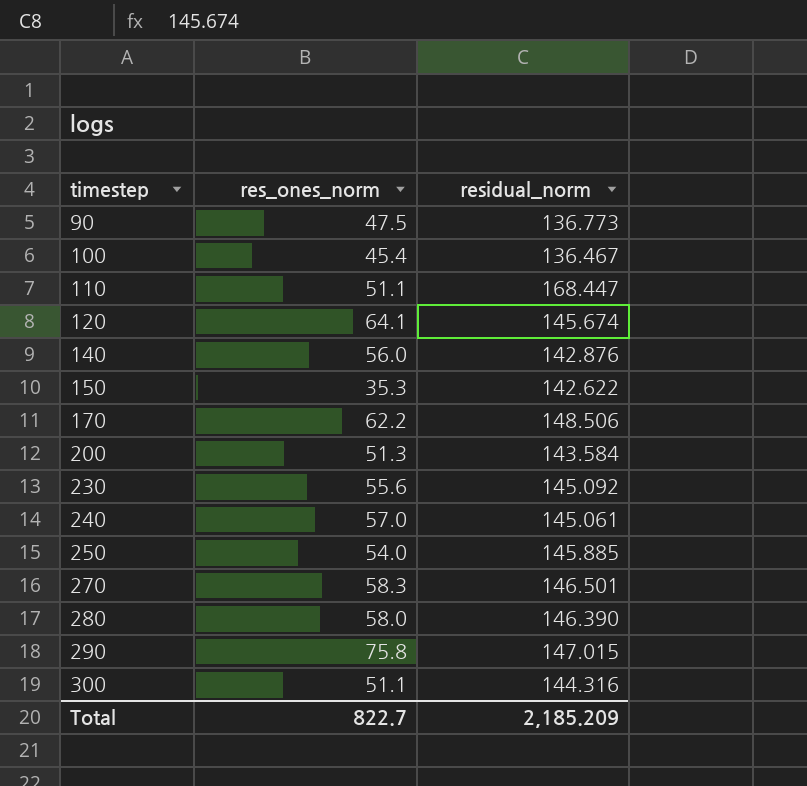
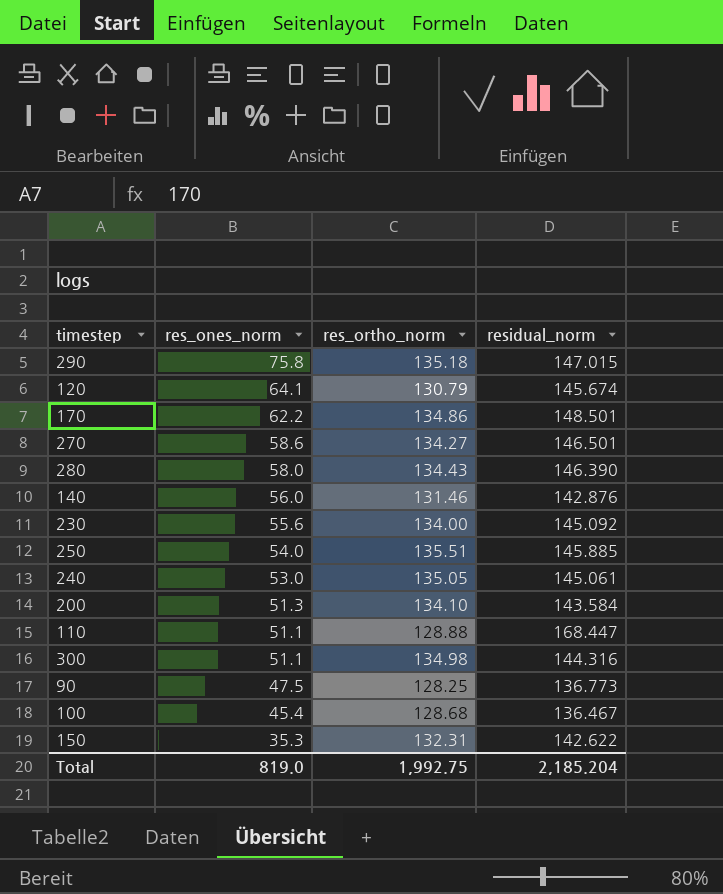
row order: timestep ascending -> res_ones_norm descending
column res_ortho_norm | position: none -> 3
170 | residual_norm: 148.506 -> 148.501
270 | res_ones_norm: 58.3 -> 58.6
240 | res_ones_norm: 57.0 -> 53.0
Total | res_ones_norm: 822.7 -> 819.0
Total | residual_norm: 2,185.209 -> 2,185.204

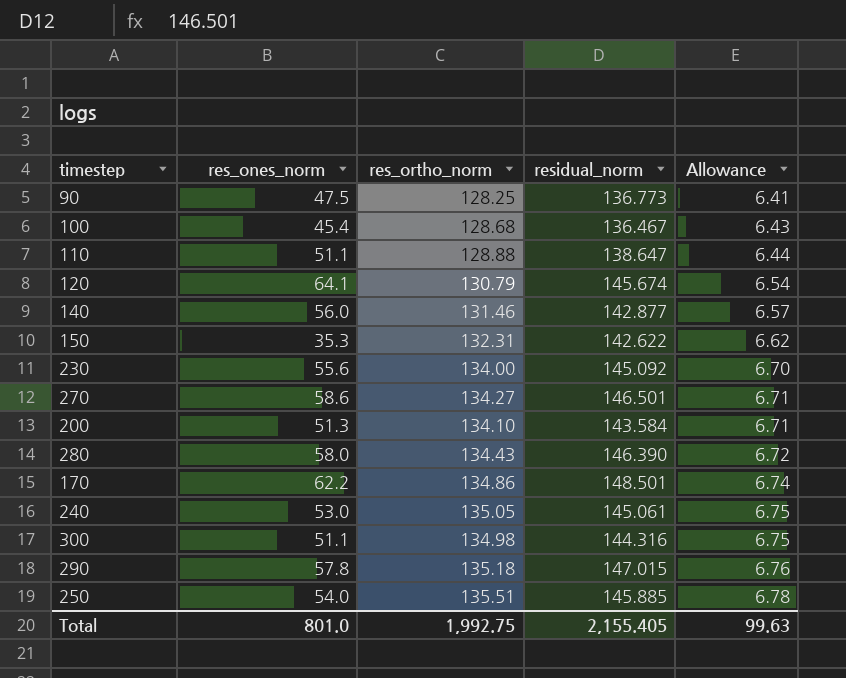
row order: res_ones_norm descending -> Allowance ascending
column Allowance | formula: none -> [res_ortho_norm] * 0.05
110 | residual_norm: 168.447 -> 138.647
140 | residual_norm: 142.876 -> 142.877
290 | res_ones_norm: 75.8 -> 57.8
Total | res_ones_norm: 819.0 -> 801.0
Total | residual_norm: 2,185.204 -> 2,155.405

